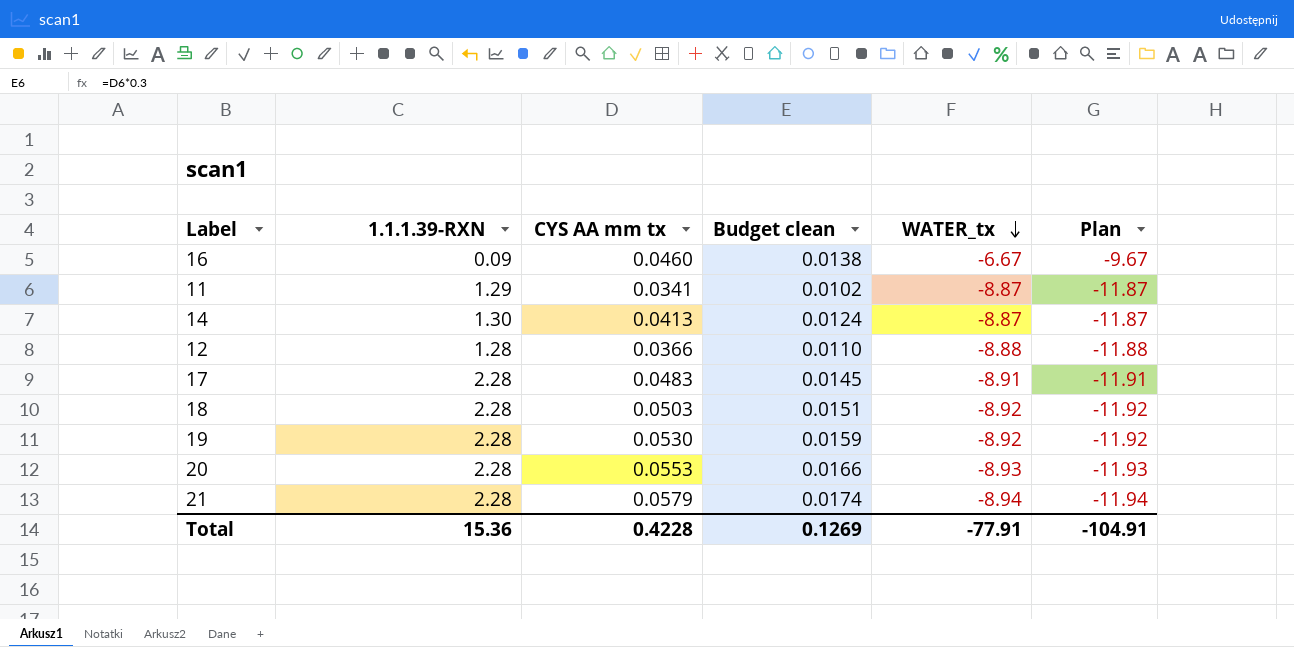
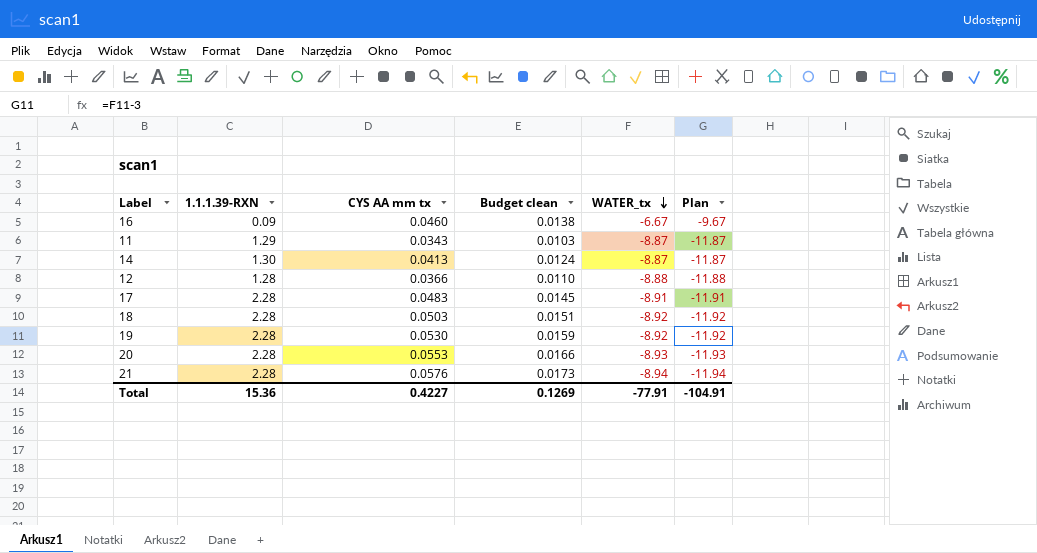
11 | CYS AA mm tx: 0.0341 -> 0.0343
11 | Budget clean: 0.0102 -> 0.0103
21 | CYS AA mm tx: 0.0579 -> 0.0576
21 | Budget clean: 0.0174 -> 0.0173
Total | CYS AA mm tx: 0.4228 -> 0.4227

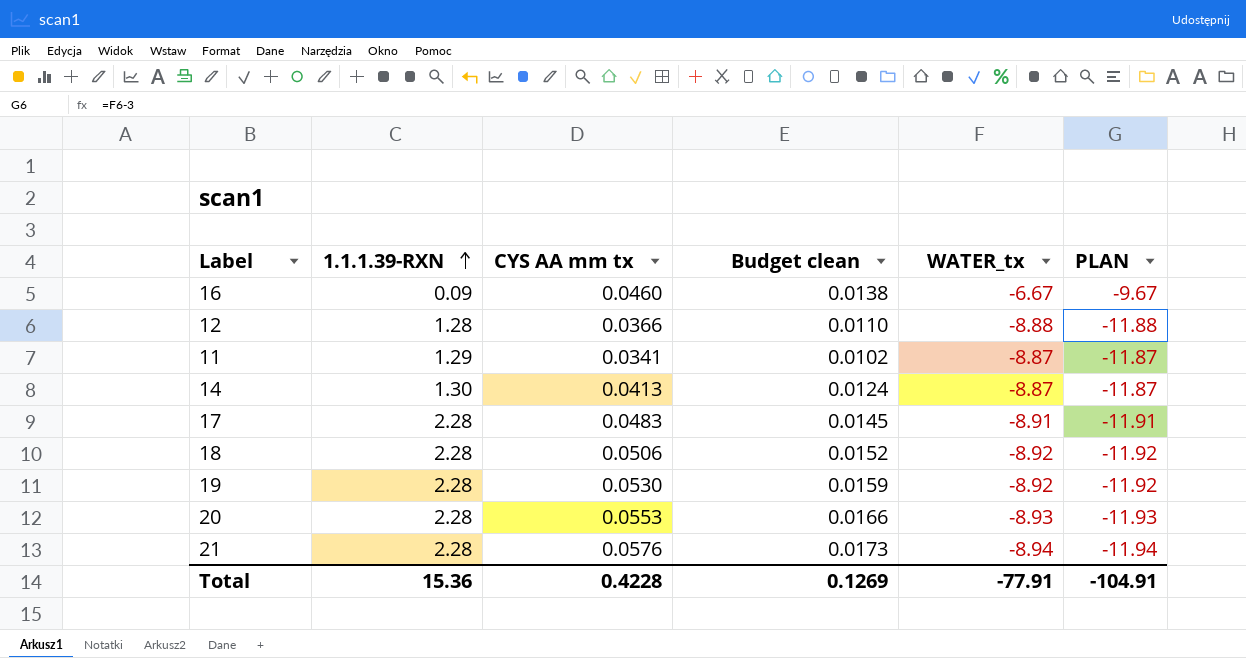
row order: WATER_tx descending -> 1.1.1.39-RXN ascending
column name: Plan -> PLAN
11 | CYS AA mm tx: 0.0343 -> 0.0341
11 | Budget clean: 0.0103 -> 0.0102
18 | CYS AA mm tx: 0.0503 -> 0.0506
18 | Budget clean: 0.0151 -> 0.0152
Total | CYS AA mm tx: 0.4227 -> 0.4228

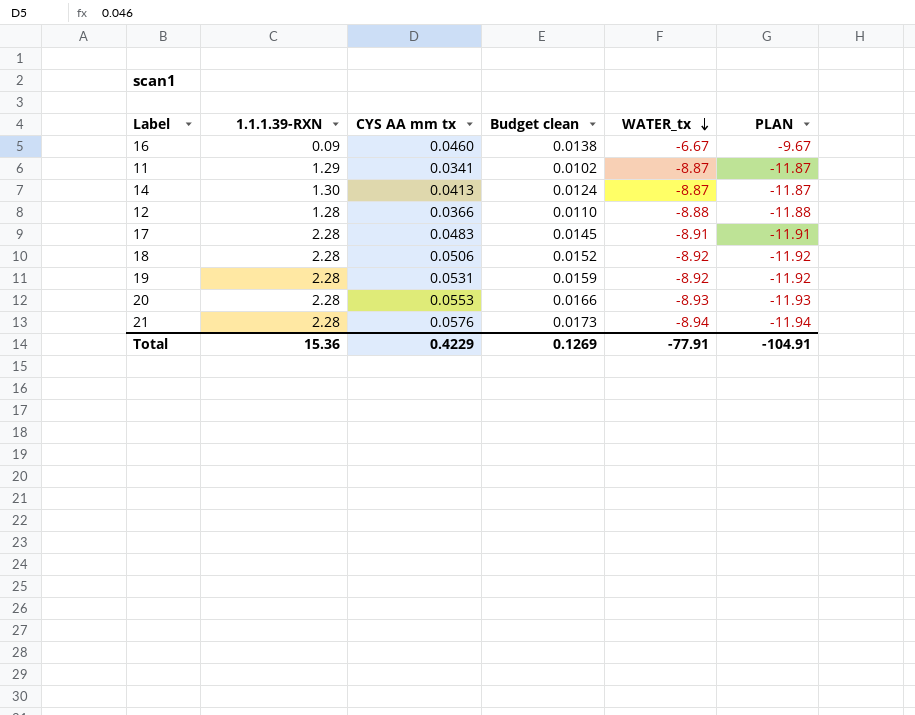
row order: 1.1.1.39-RXN ascending -> WATER_tx descending
19 | CYS AA mm tx: 0.0530 -> 0.0531
Total | CYS AA mm tx: 0.4228 -> 0.4229

